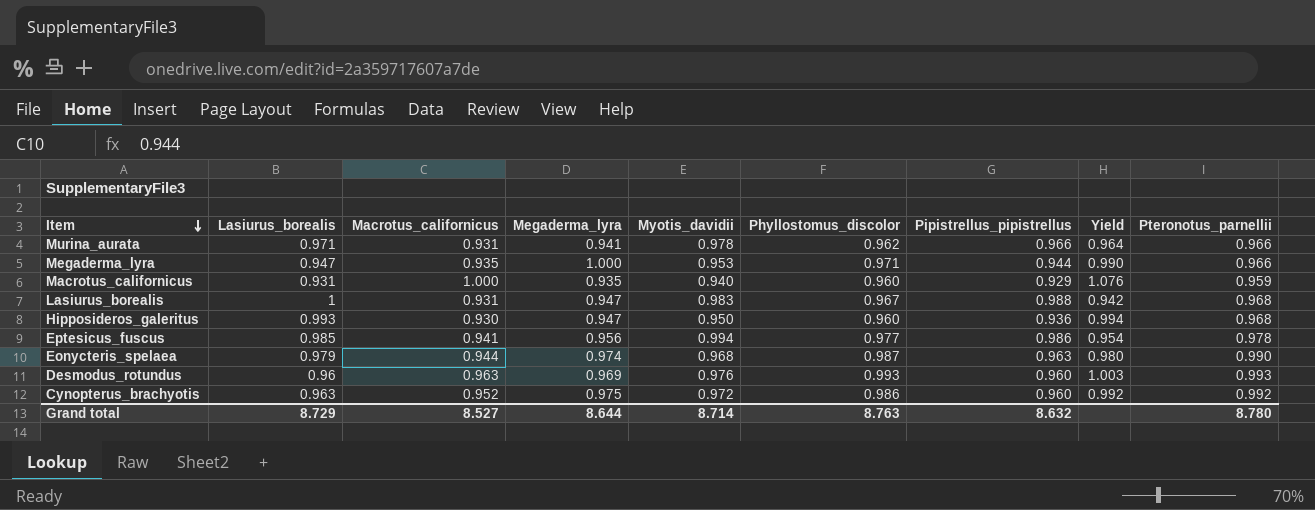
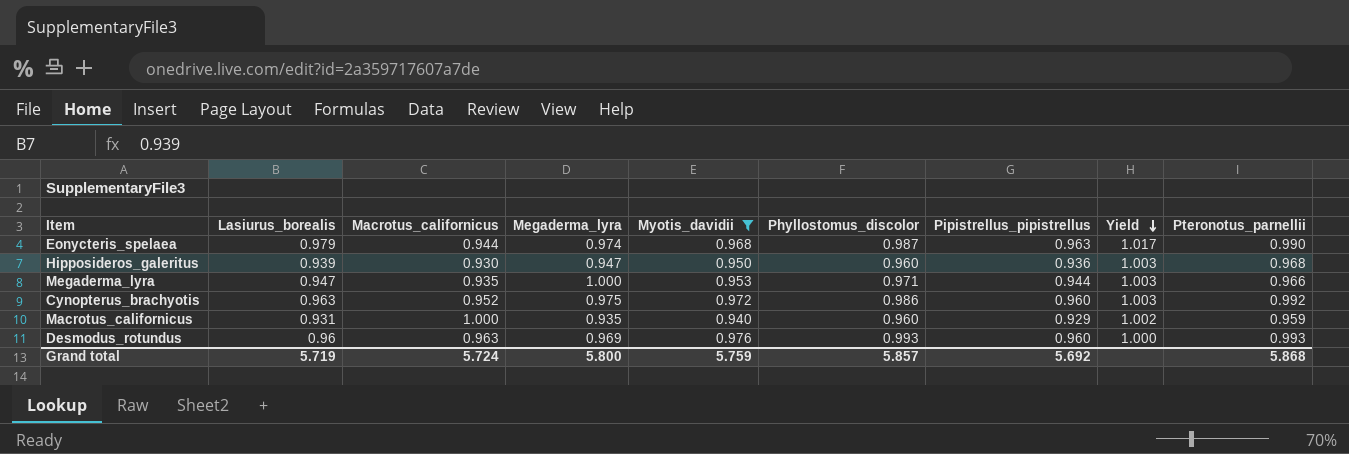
filter: none -> Myotis_davidii <= 0.976
row order: Item descending -> Yield descending
column Yield | formula: [Macrotus_californicus] / [Pipistrellus_pipistrellus] -> [Lasiurus_borealis] / [Pipistrellus_pipistrellus]
Hipposideros_galeritus | Lasiurus_borealis: 0.993 -> 0.939
Grand total | Lasiurus_borealis: 8.729 -> 5.719
Grand total | Macrotus_californicus: 8.527 -> 5.724
Grand total | Megaderma_lyra: 8.644 -> 5.800
Grand total | Myotis_davidii: 8.714 -> 5.759
Grand total | Phyllostomus_discolor: 8.763 -> 5.857
Grand total | Pipistrellus_pipistrellus: 8.632 -> 5.692
Grand total | Pteronotus_parnellii: 8.780 -> 5.868

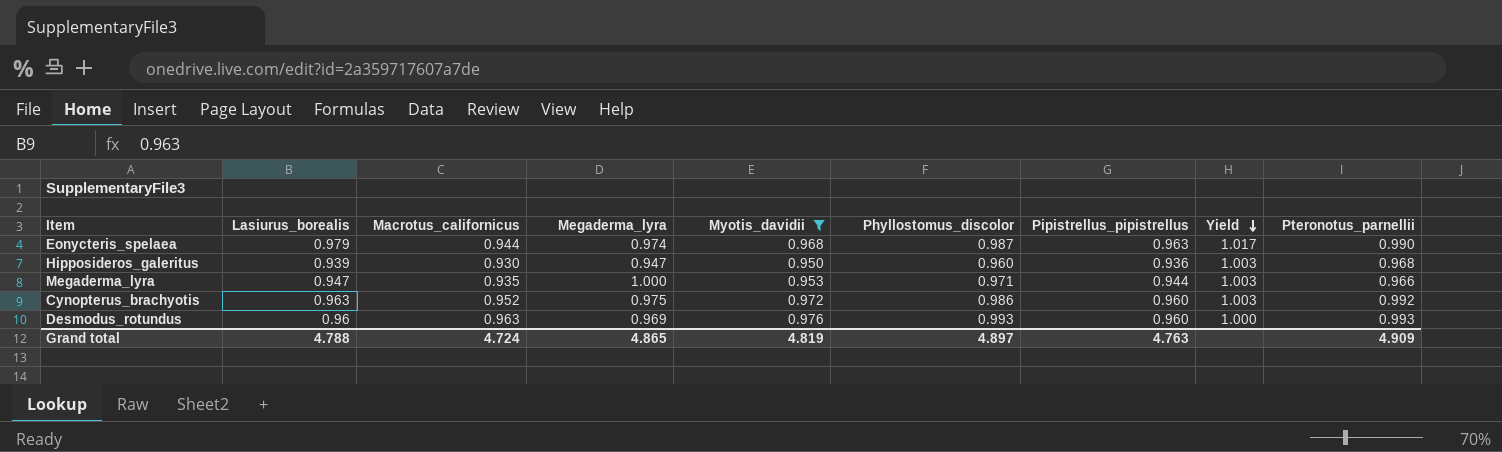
row Macrotus_californicus: 0.931 | 1.000 | 0.935 | 0.940 | 0.960 | 0.929 | 1.002 | 0.959 -> none
Grand total | Lasiurus_borealis: 5.719 -> 4.788
Grand total | Macrotus_californicus: 5.724 -> 4.724
Grand total | Megaderma_lyra: 5.800 -> 4.865
Grand total | Myotis_davidii: 5.759 -> 4.819
Grand total | Phyllostomus_discolor: 5.857 -> 4.897
Grand total | Pipistrellus_pipistrellus: 5.692 -> 4.763
Grand total | Pteronotus_parnellii: 5.868 -> 4.909

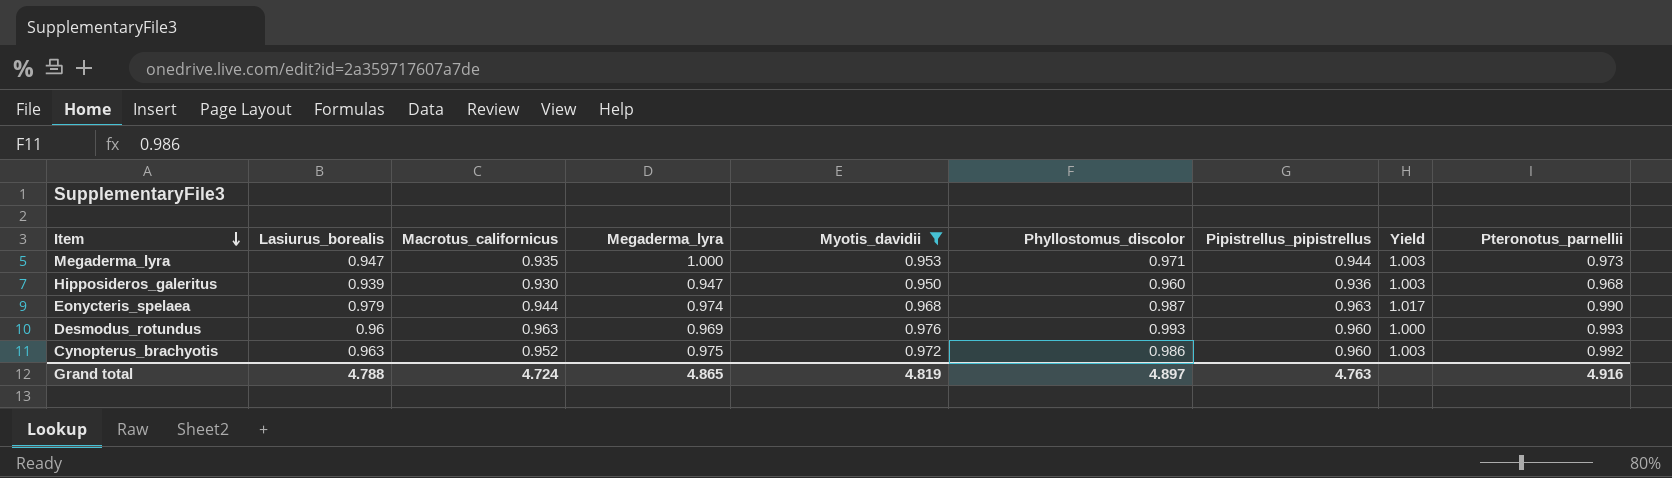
row order: Yield descending -> Item descending
Megaderma_lyra | Pteronotus_parnellii: 0.966 -> 0.973
Grand total | Pteronotus_parnellii: 4.909 -> 4.916

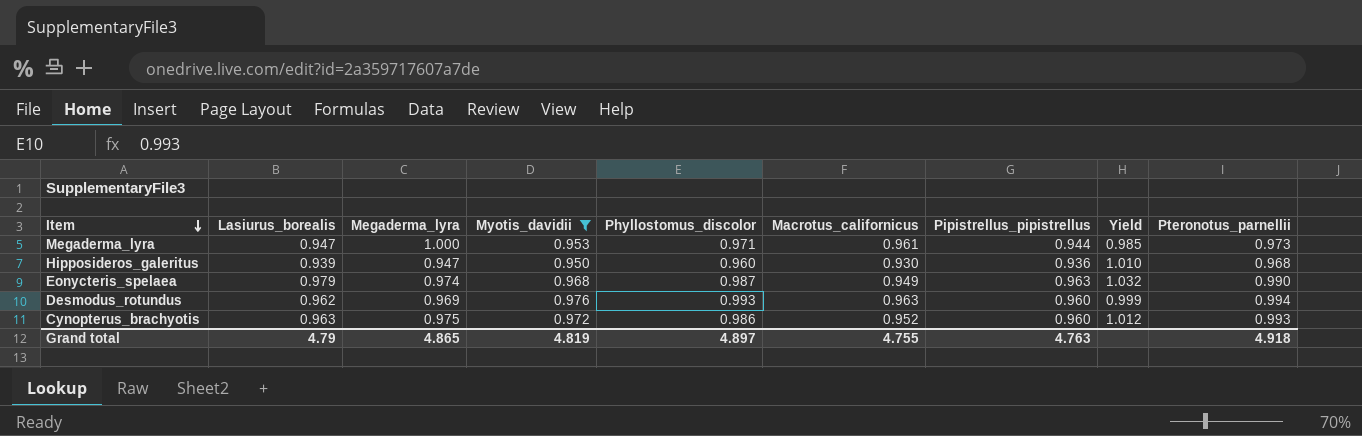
column Macrotus_californicus | position: 3 -> 6
column Yield | formula: [Lasiurus_borealis] / [Pipistrellus_pipistrellus] -> [Lasiurus_borealis] / [Macrotus_californicus]
Megaderma_lyra | Macrotus_californicus: 0.935 -> 0.961
Eonycteris_spelaea | Macrotus_californicus: 0.944 -> 0.949
Desmodus_rotundus | Lasiurus_borealis: 0.96 -> 0.962
Desmodus_rotundus | Pteronotus_parnellii: 0.993 -> 0.994
Cynopterus_brachyotis | Pteronotus_parnellii: 0.992 -> 0.993
Grand total | Lasiurus_borealis: 4.788 -> 4.79
Grand total | Macrotus_californicus: 4.724 -> 4.755
Grand total | Pteronotus_parnellii: 4.916 -> 4.918

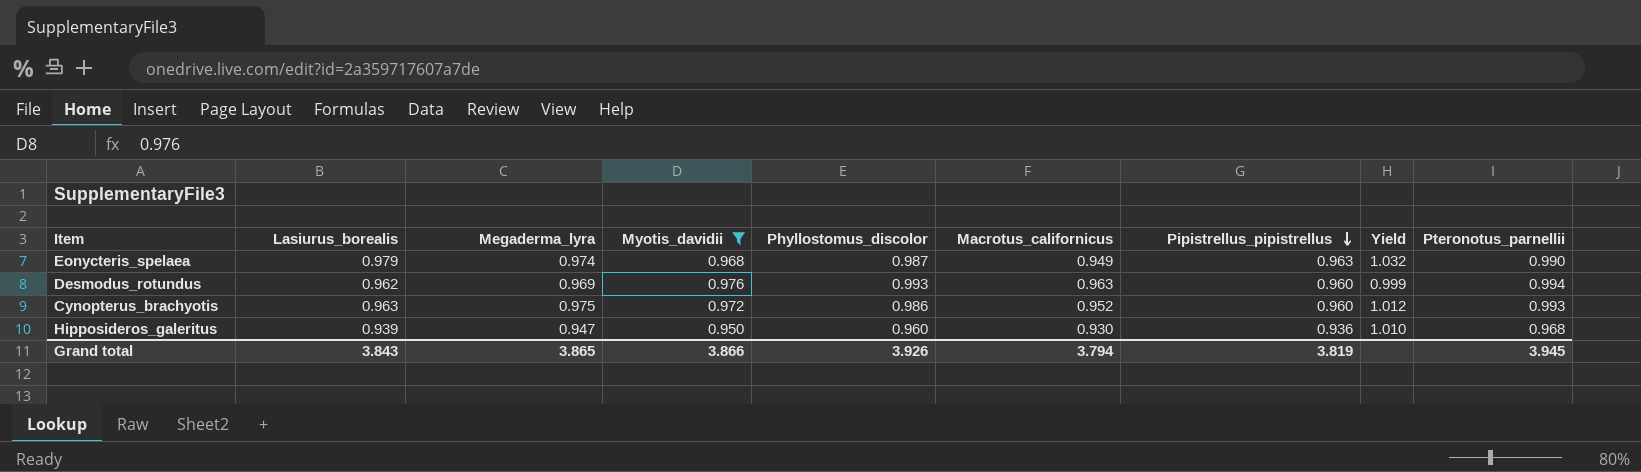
row order: Item descending -> Pipistrellus_pipistrellus descending
row Megaderma_lyra: 0.947 | 1.000 | 0.953 | 0.971 | 0.961 | 0.944 | 0.985 | 0.973 -> none
Grand total | Lasiurus_borealis: 4.79 -> 3.843
Grand total | Megaderma_lyra: 4.865 -> 3.865
Grand total | Myotis_davidii: 4.819 -> 3.866
Grand total | Phyllostomus_discolor: 4.897 -> 3.926
Grand total | Macrotus_californicus: 4.755 -> 3.794
Grand total | Pipistrellus_pipistrellus: 4.763 -> 3.819
Grand total | Pteronotus_parnellii: 4.918 -> 3.945

